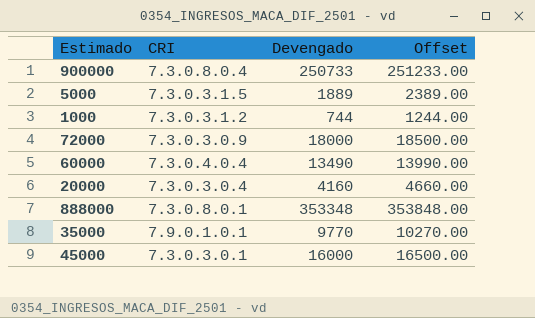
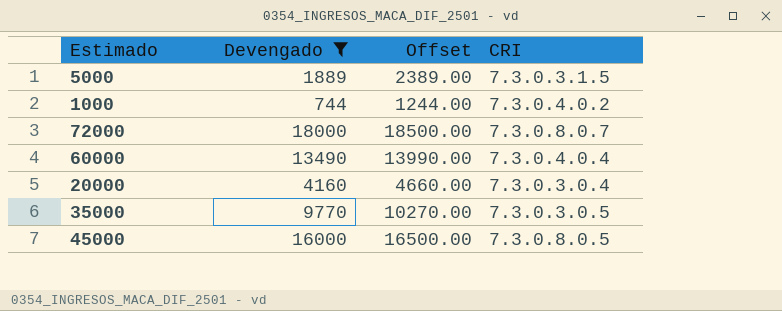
filter: none -> Devengado <= 18000
column CRI | position: 2 -> 4
1000 | CRI: 7.3.0.3.1.2 -> 7.3.0.4.0.2
72000 | CRI: 7.3.0.3.0.9 -> 7.3.0.8.0.7
35000 | CRI: 7.9.0.1.0.1 -> 7.3.0.3.0.5
45000 | CRI: 7.3.0.3.0.1 -> 7.3.0.8.0.5

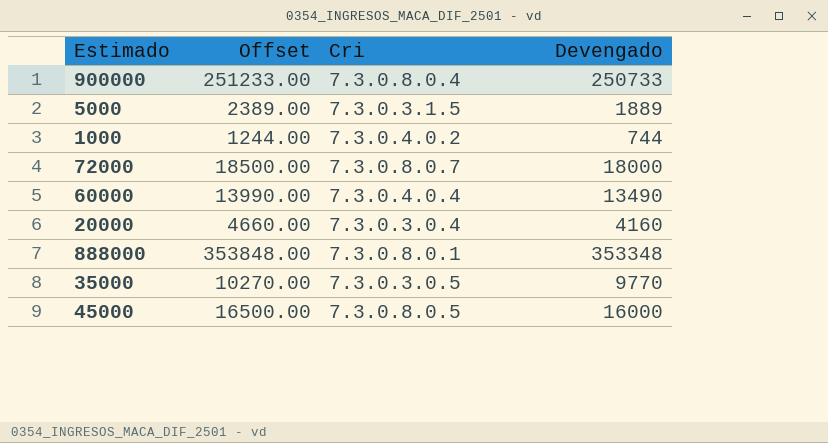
filter: Devengado <= 18000 -> none
column name: CRI -> Cri
column Devengado | position: 2 -> 4

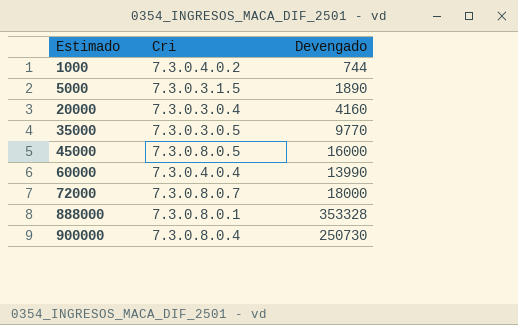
row order: none -> Estimado ascending
column Offset | formula: [Devengado] + 500 -> none
5000 | Devengado: 1889 -> 1890
60000 | Devengado: 13490 -> 13990
888000 | Devengado: 353348 -> 353328
900000 | Devengado: 250733 -> 250730

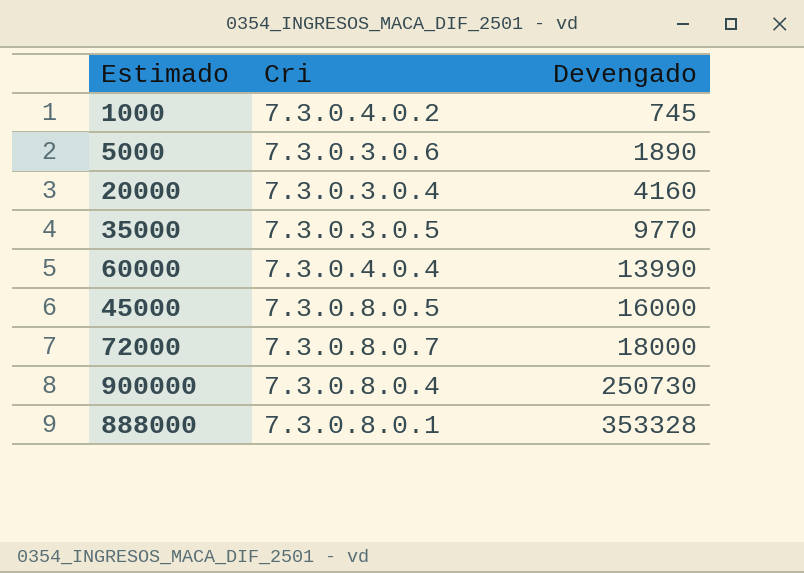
row order: Estimado ascending -> Devengado ascending
1000 | Devengado: 744 -> 745
5000 | Cri: 7.3.0.3.1.5 -> 7.3.0.3.0.6

